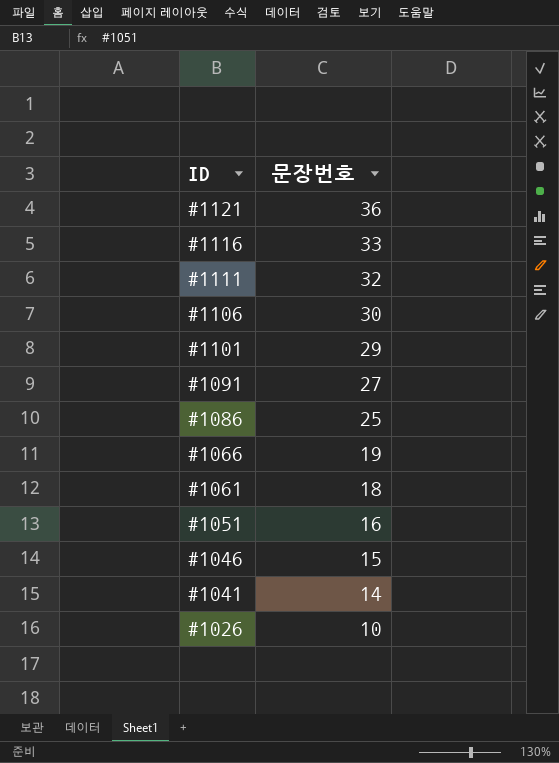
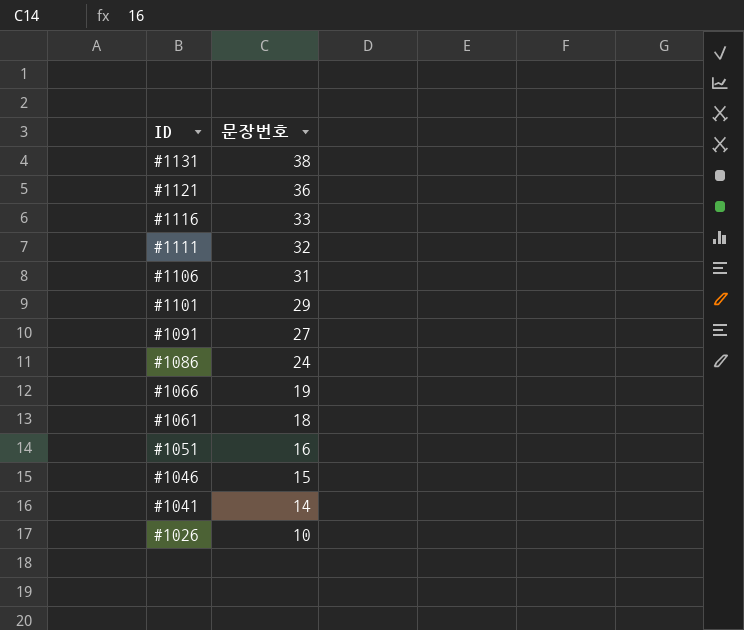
row #1131: none -> 38
#1106 | 문장번호: 30 -> 31
#1086 | 문장번호: 25 -> 24

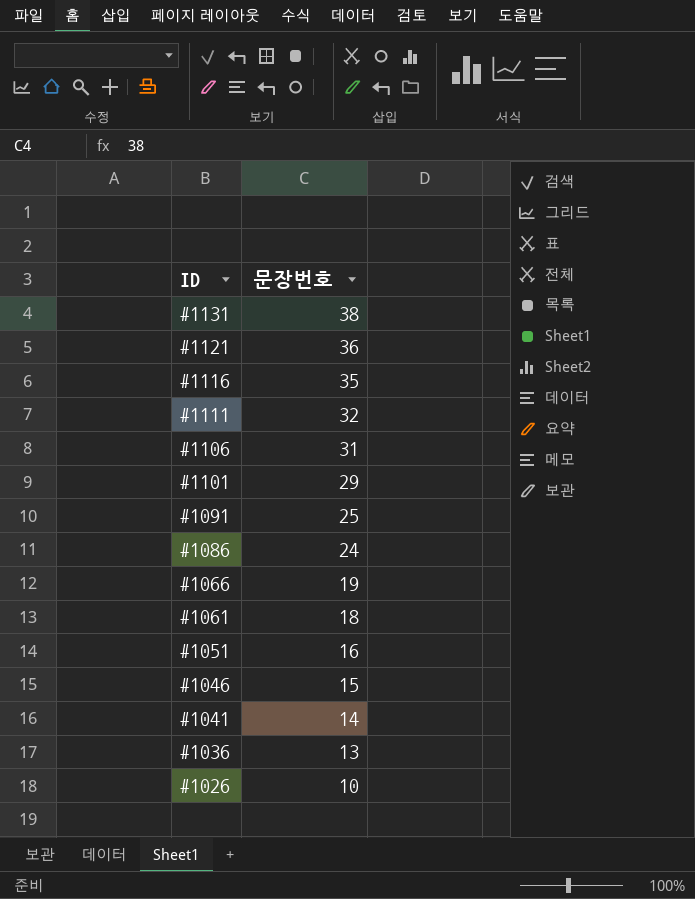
#1116 | 문장번호: 33 -> 35
#1091 | 문장번호: 27 -> 25
row #1036: none -> 13

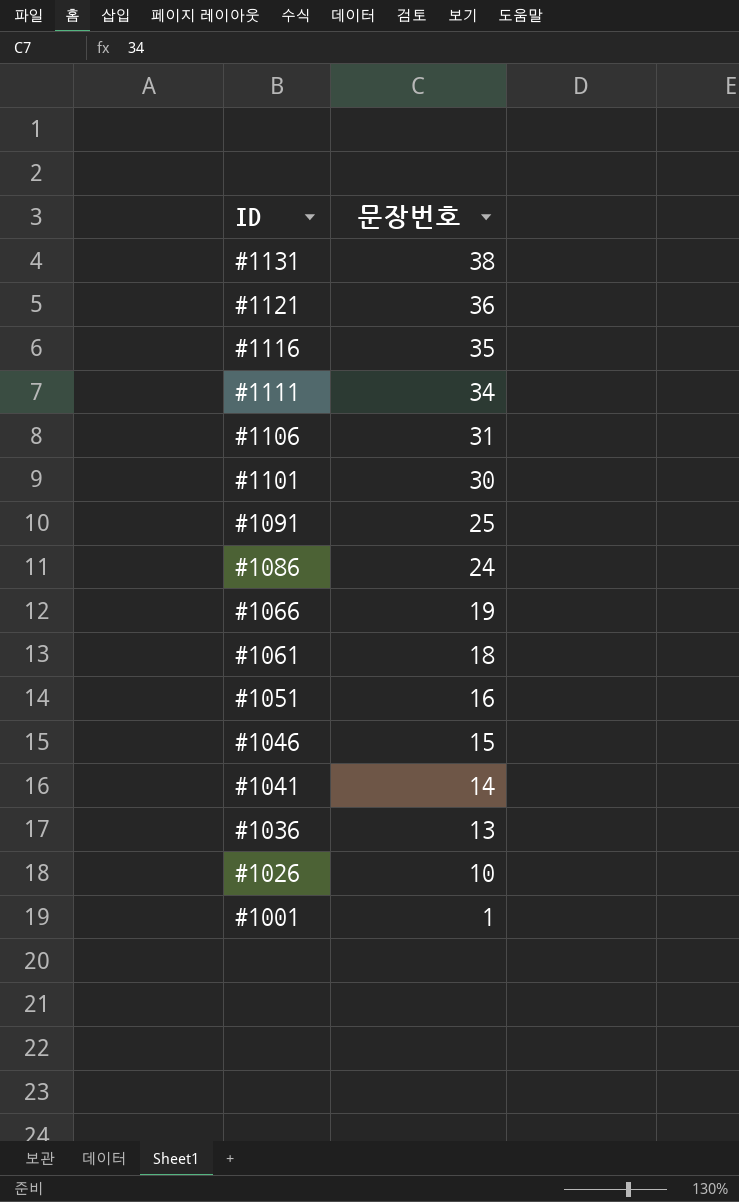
#1111 | 문장번호: 32 -> 34
#1101 | 문장번호: 29 -> 30
row #1001: none -> 1

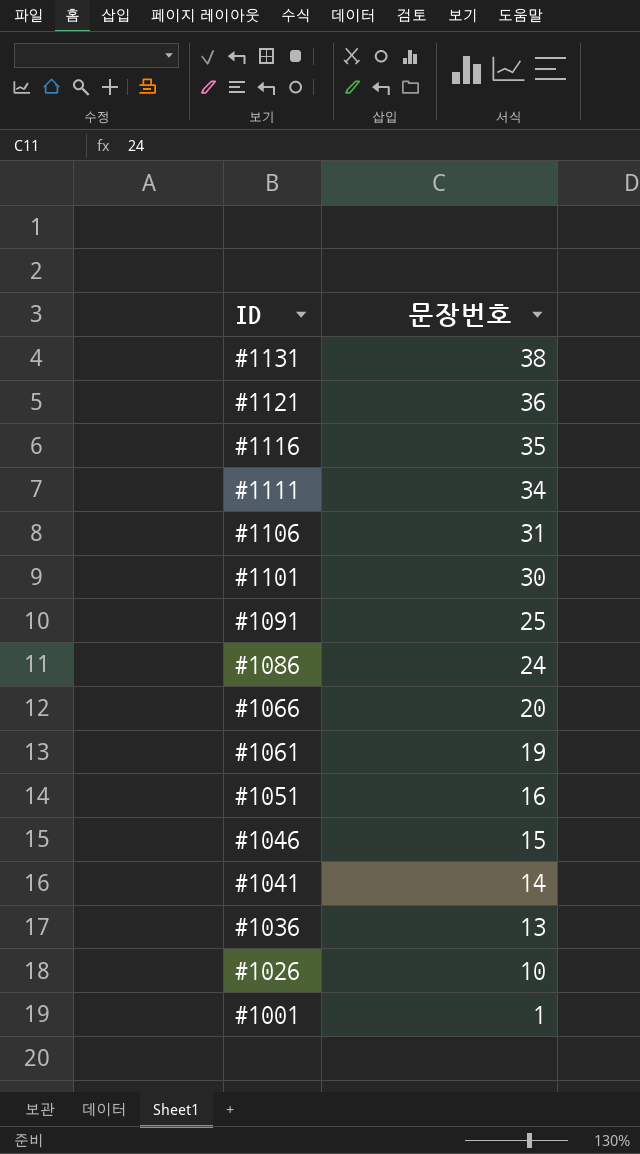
#1066 | 문장번호: 19 -> 20
#1061 | 문장번호: 18 -> 19

